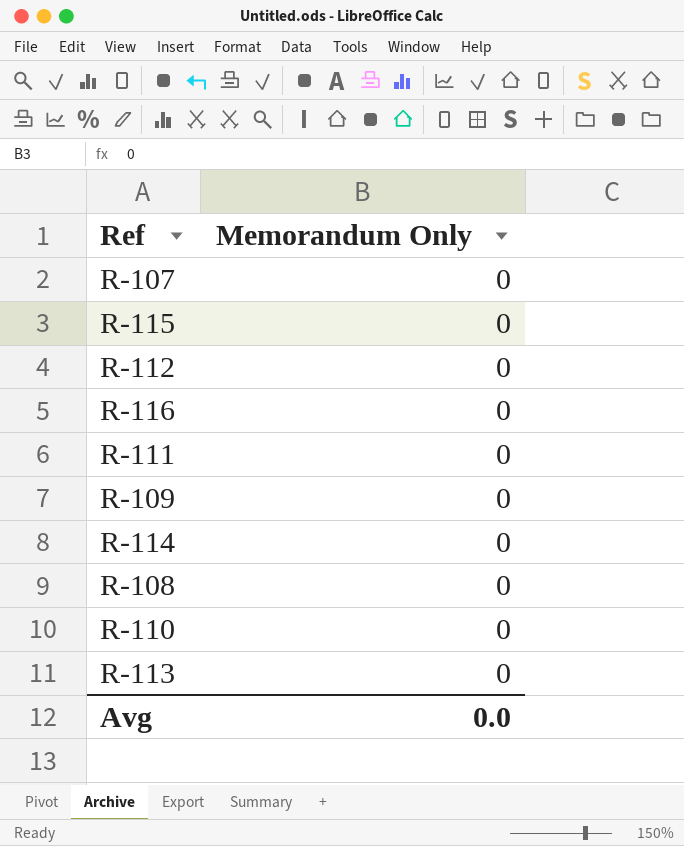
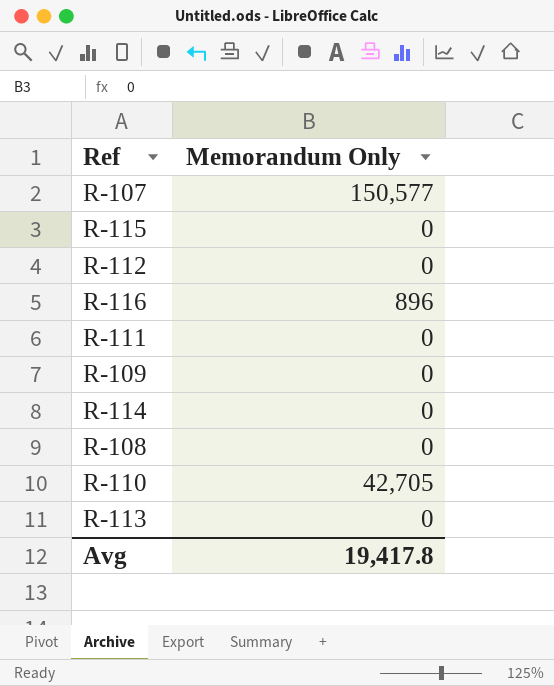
R-107 | Memorandum Only: 0 -> 150,577
R-116 | Memorandum Only: 0 -> 896
R-110 | Memorandum Only: 0 -> 42,705
Avg | Memorandum Only: 0.0 -> 19,417.8

